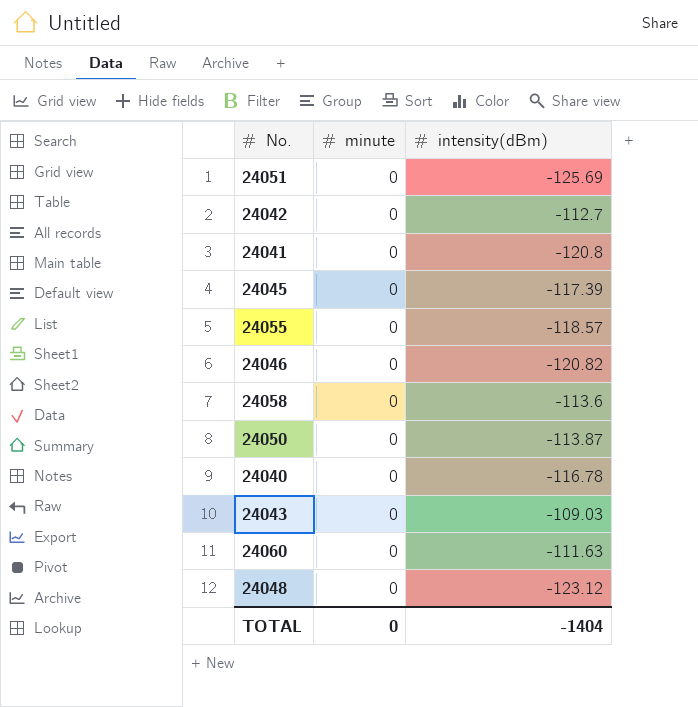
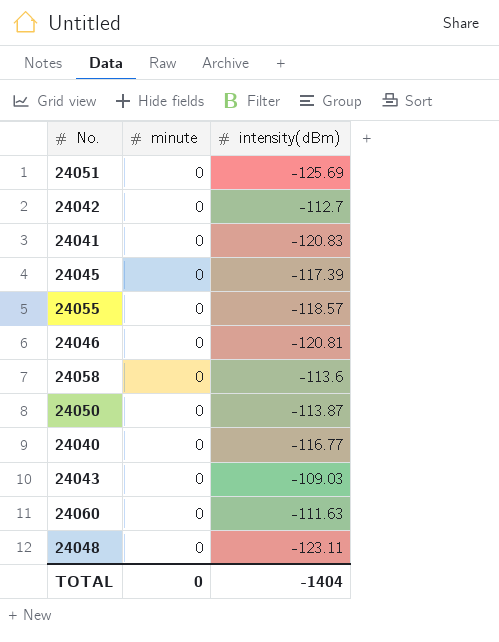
24041 | intensity(dBm): -120.8 -> -120.83
24046 | intensity(dBm): -120.82 -> -120.81
24040 | intensity(dBm): -116.78 -> -116.77
24048 | intensity(dBm): -123.12 -> -123.11

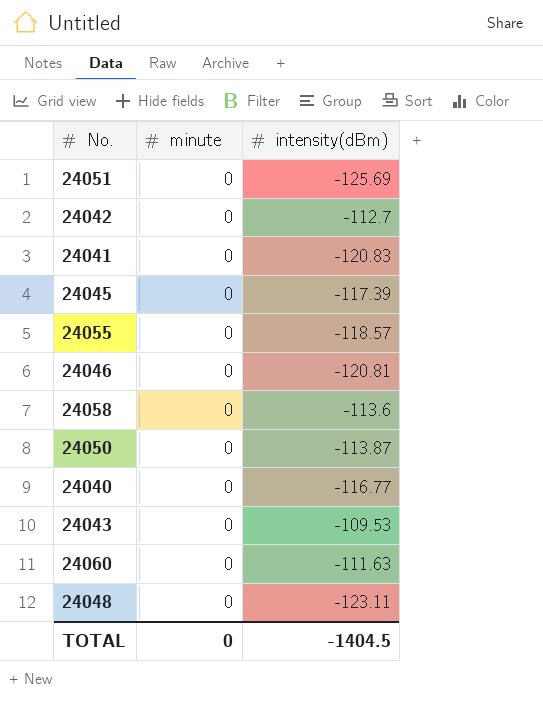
24043 | intensity(dBm): -109.03 -> -109.53
TOTAL | intensity(dBm): -1404 -> -1404.5

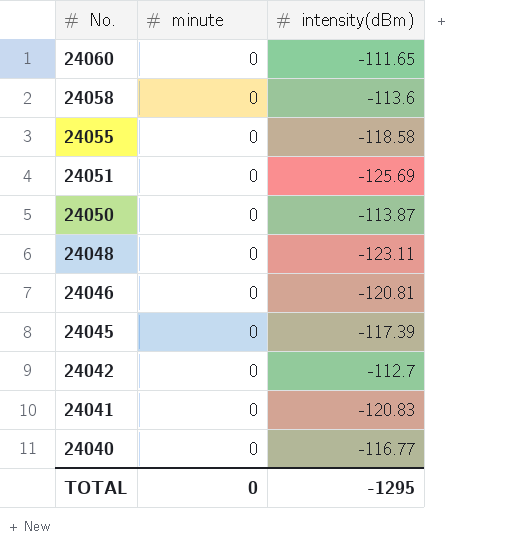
row order: none -> No. descending
row 24043: 0 | -109.53 -> none
24060 | intensity(dBm): -111.63 -> -111.65
24055 | intensity(dBm): -118.57 -> -118.58
TOTAL | intensity(dBm): -1404.5 -> -1295

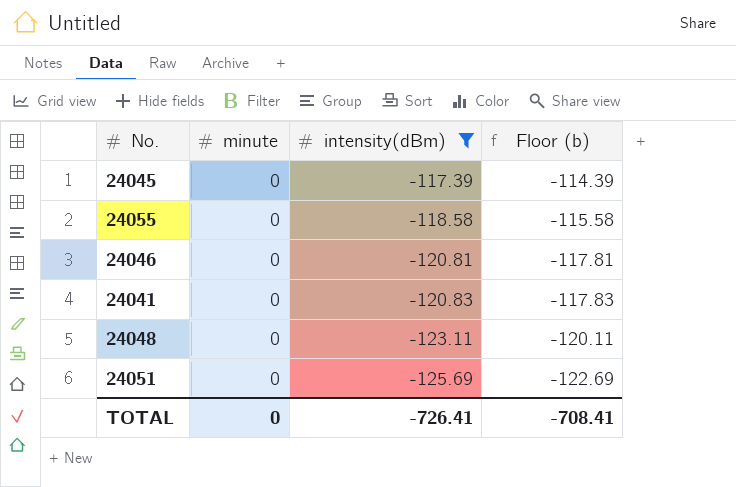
filter: none -> intensity(dBm) <= -117.39
row order: No. descending -> intensity(dBm) descending
column Floor (b) | formula: none -> [intensity(dBm)] + 3
TOTAL | intensity(dBm): -1295 -> -726.41

